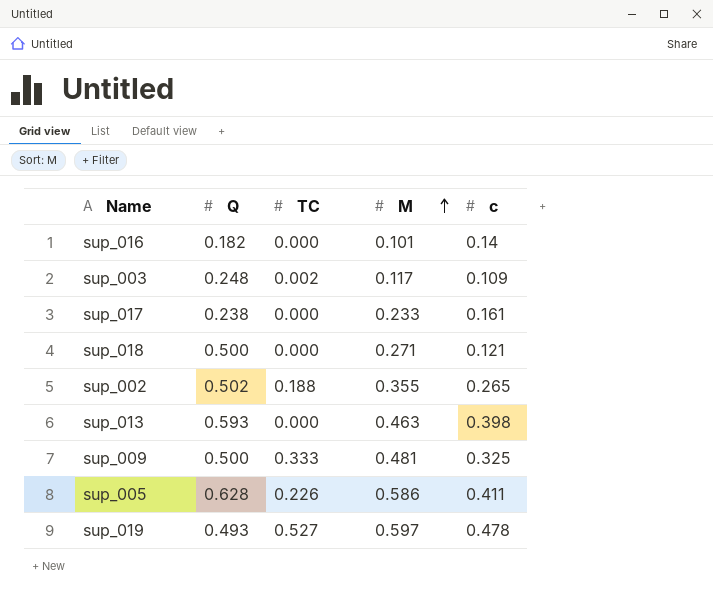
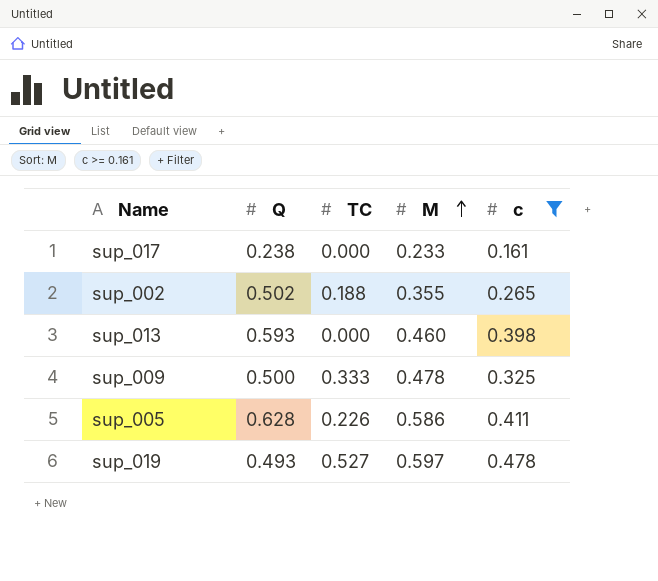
filter: none -> c >= 0.161
sup_013 | M: 0.463 -> 0.460
sup_009 | M: 0.481 -> 0.478

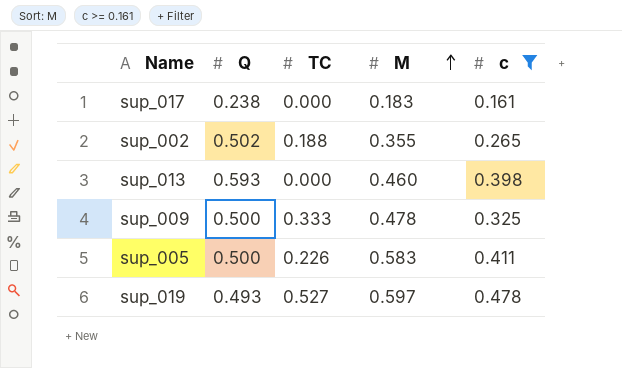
sup_017 | M: 0.233 -> 0.183
sup_005 | Q: 0.628 -> 0.500
sup_005 | M: 0.586 -> 0.583

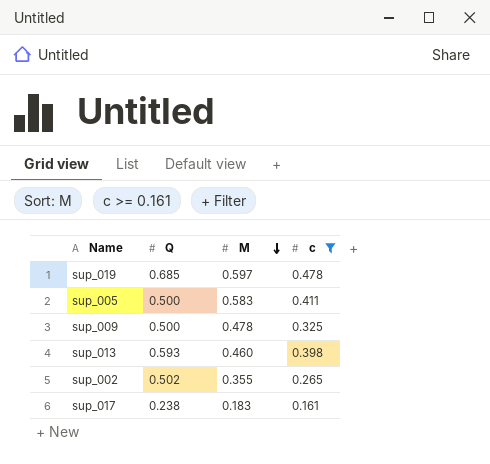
row order: M ascending -> M descending
column TC | position: 3 -> none
sup_019 | Q: 0.493 -> 0.685

